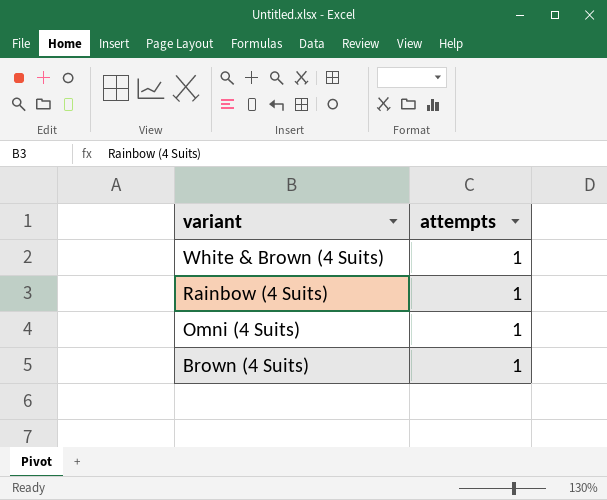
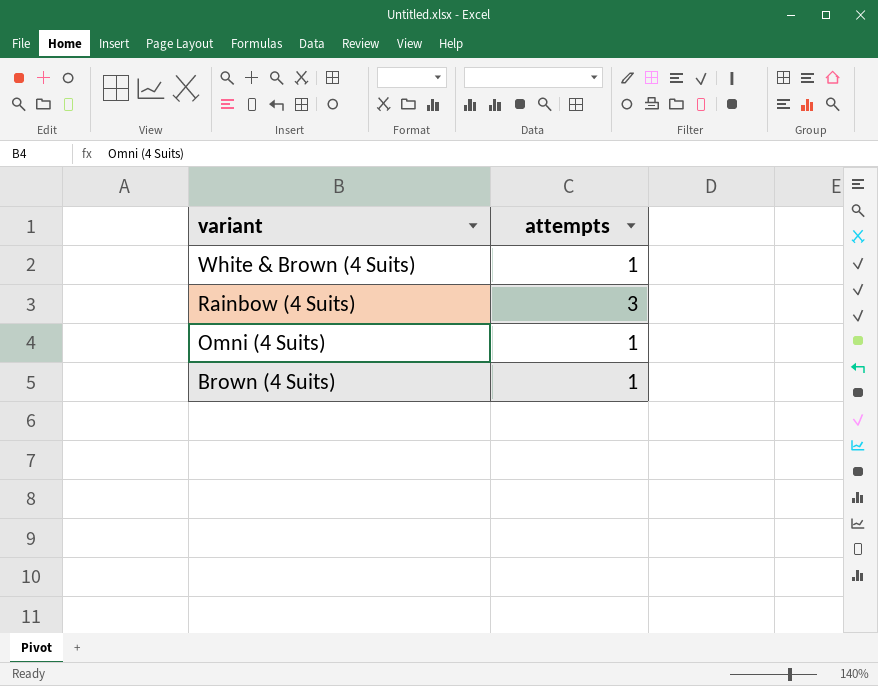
Rainbow (4 Suits) | attempts: 1 -> 3

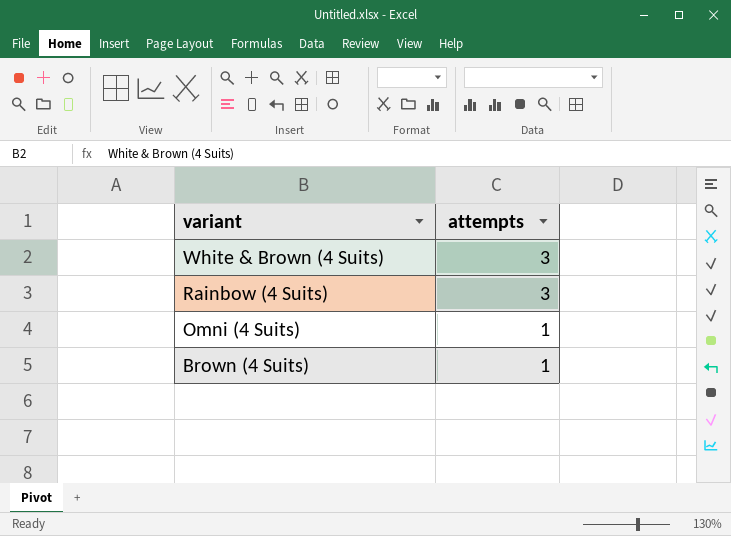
White & Brown (4 Suits) | attempts: 1 -> 3

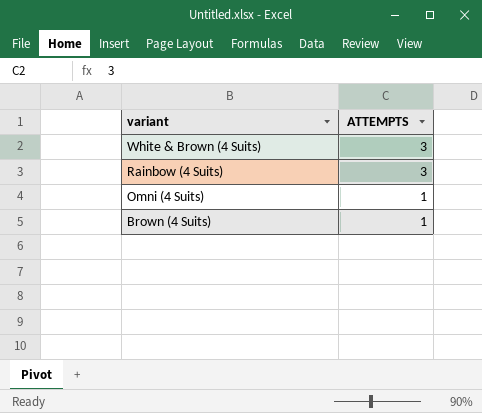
column name: attempts -> ATTEMPTS

